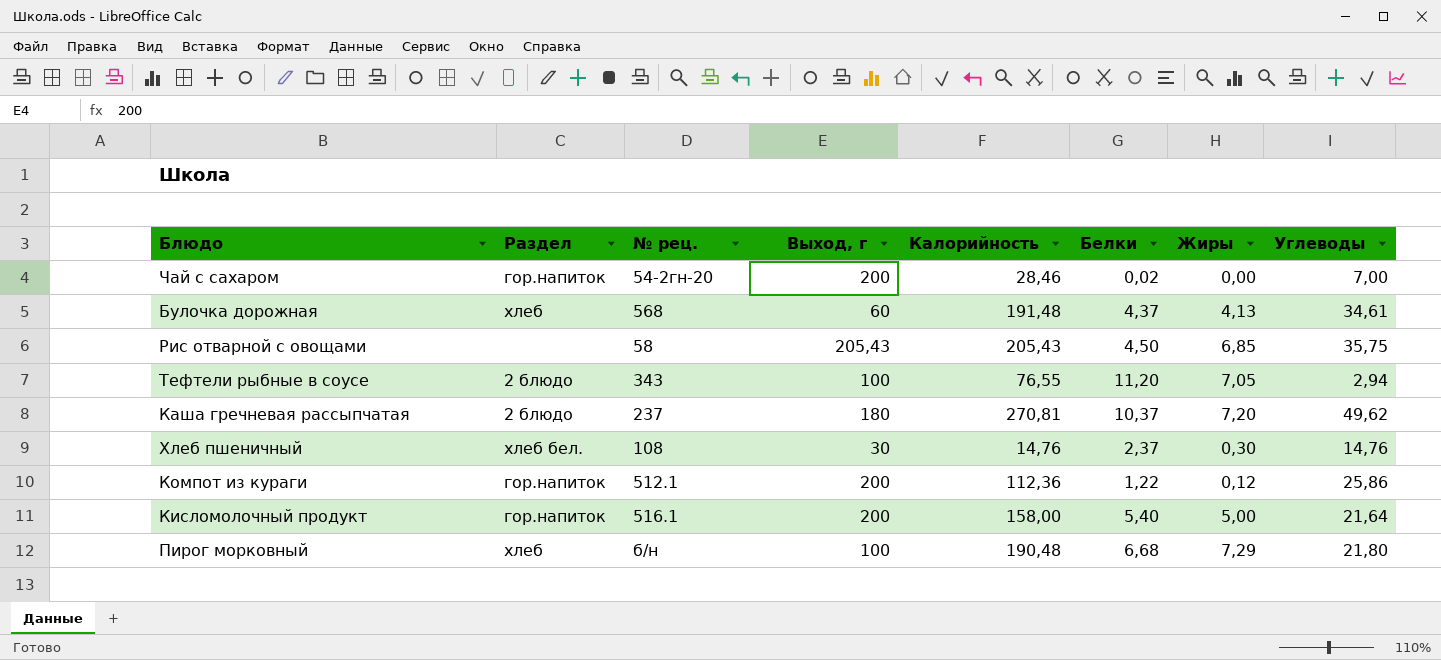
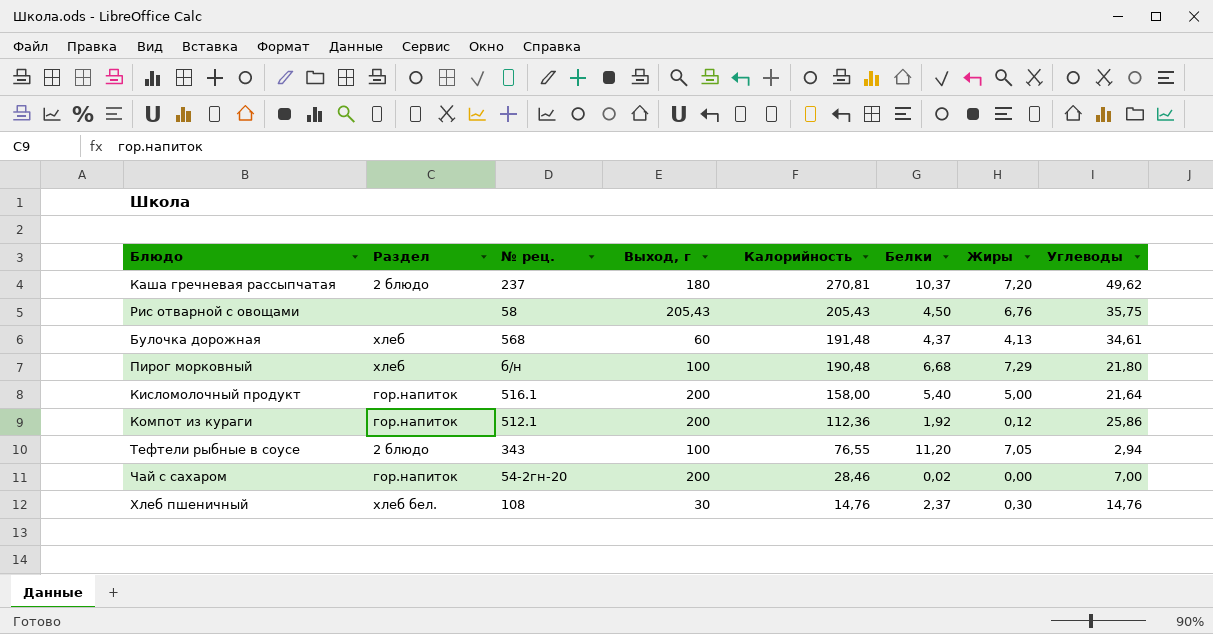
row order: none -> Калорийность descending
Рис отварной с овощами | Жиры: 6,85 -> 6,76
Компот из кураги | Белки: 1,22 -> 1,92

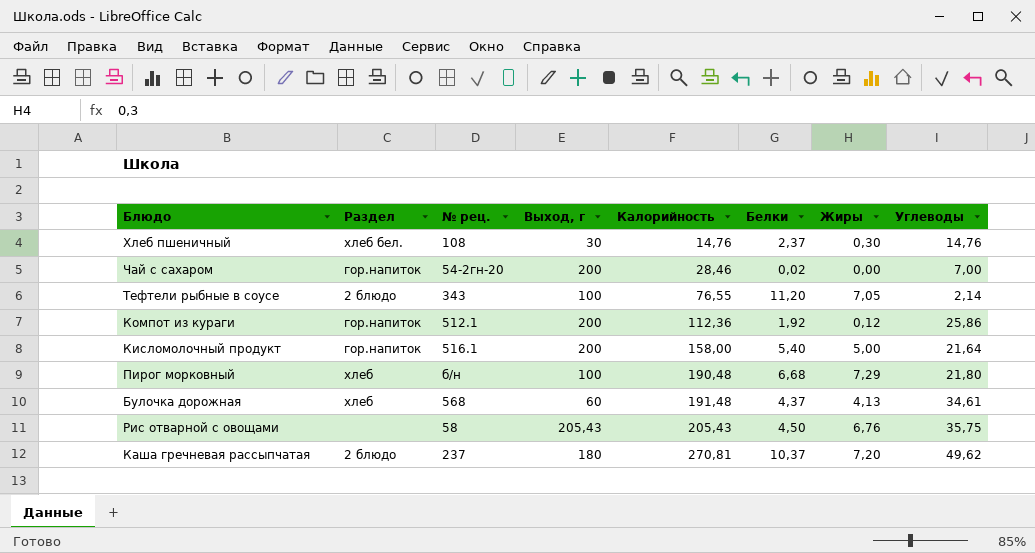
row order: Калорийность descending -> Калорийность ascending
Тефтели рыбные в соусе | Углеводы: 2,94 -> 2,14

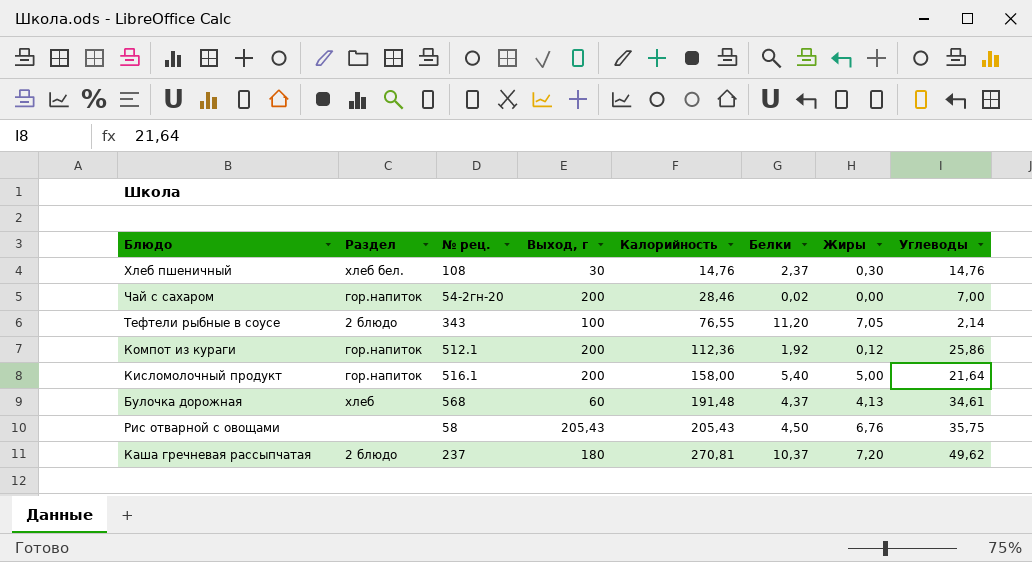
row Пирог морковный: хлеб | б/н | 100 | 190,48 | 6,68 | 7,29 | 21,80 -> none

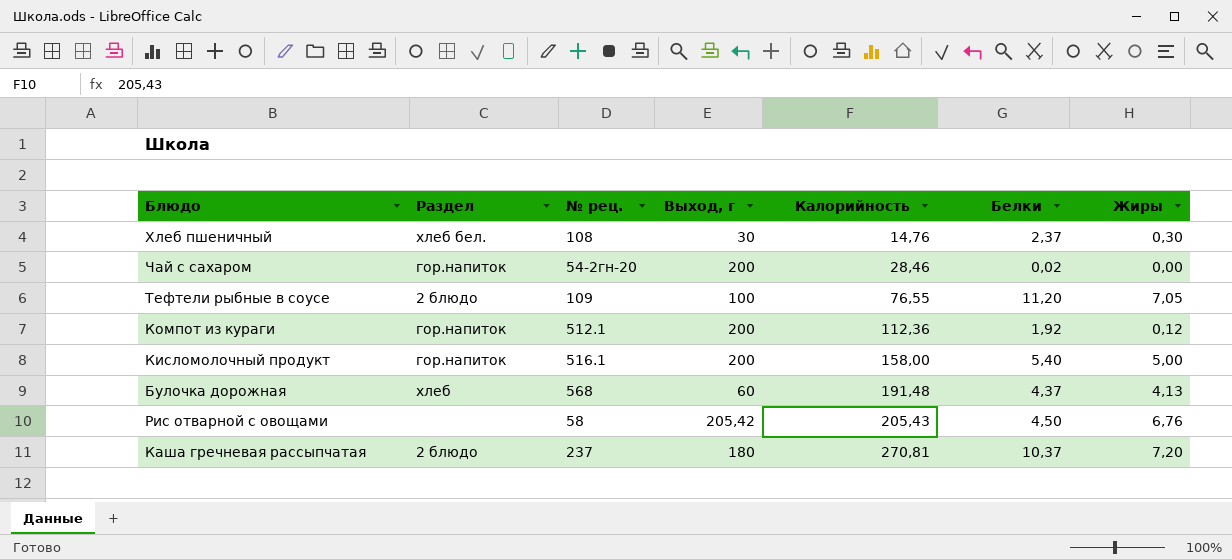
column Углеводы | position: 8 -> none
Тефтели рыбные в соусе | № рец.: 343 -> 109
Рис отварной с овощами | Выход, г: 205,43 -> 205,42

